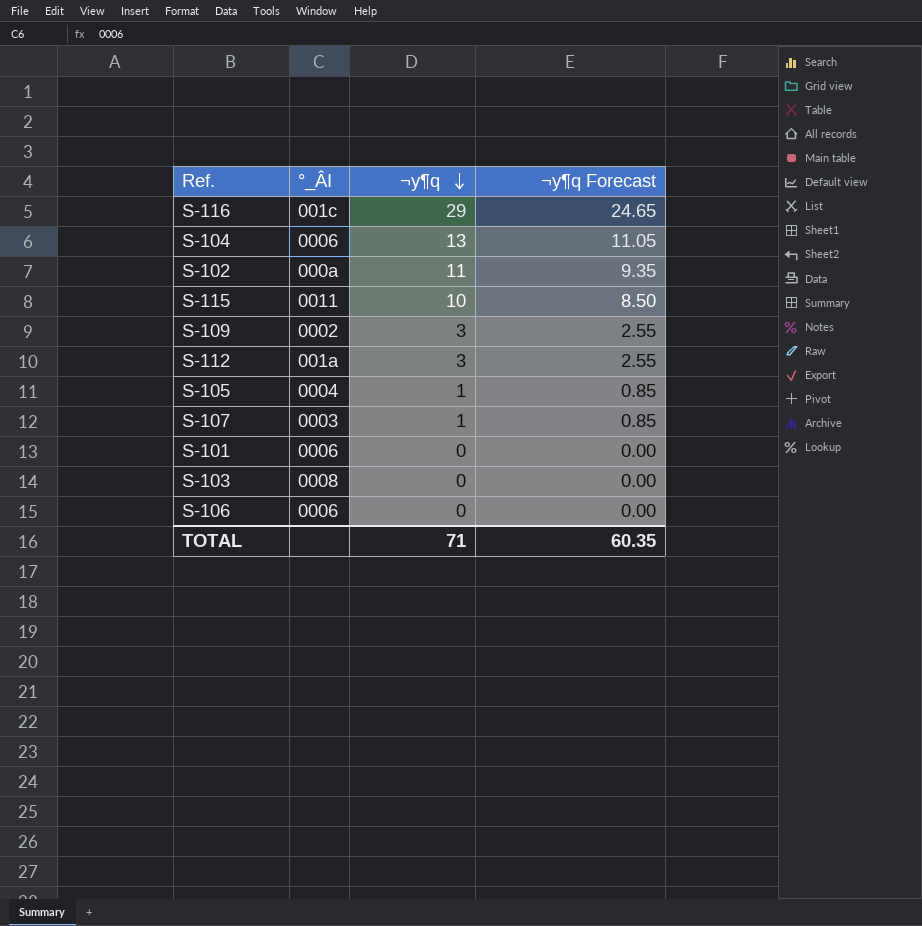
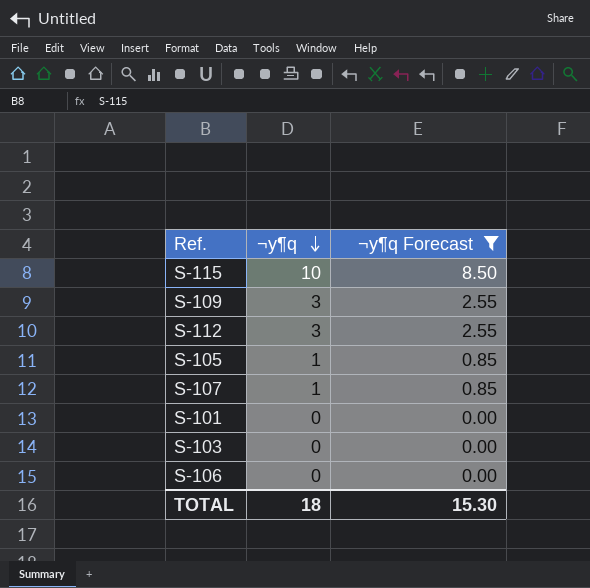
filter: none -> ¬y¶q Forecast <= 8.50
column °_ÂI | position: 2 -> none
TOTAL | ¬y¶q: 71 -> 18
TOTAL | ¬y¶q Forecast: 60.35 -> 15.30

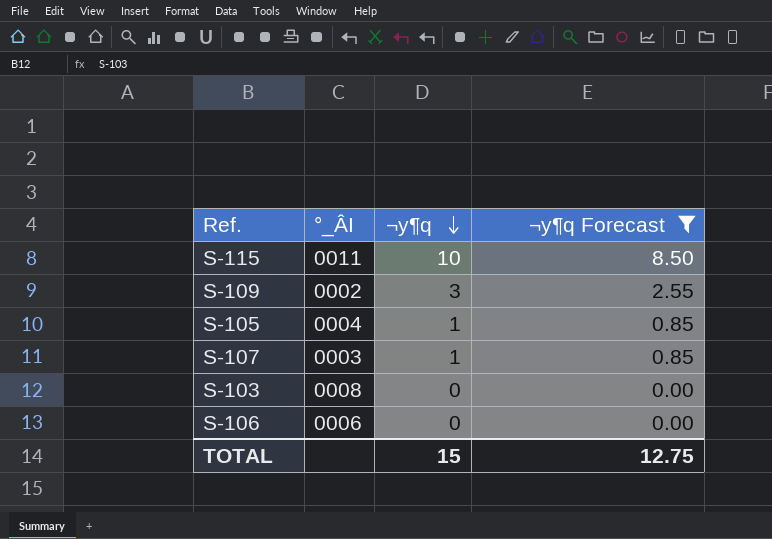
column °_ÂI | position: none -> 2
row S-112: 3 | 2.55 -> none
row S-101: 0 | 0.00 -> none
TOTAL | ¬y¶q: 18 -> 15
TOTAL | ¬y¶q Forecast: 15.30 -> 12.75

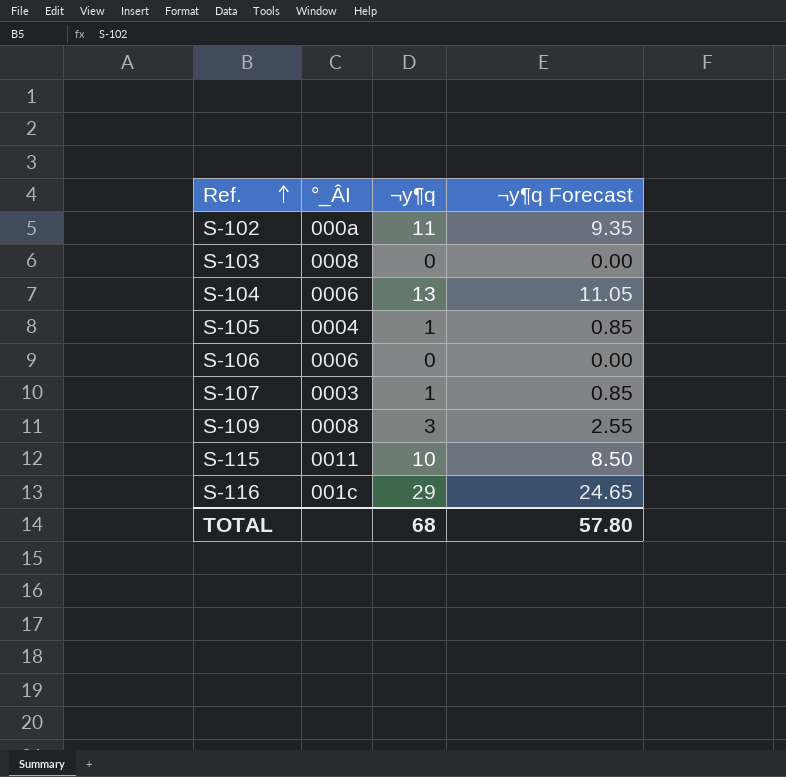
filter: ¬y¶q Forecast <= 8.50 -> none
row order: ¬y¶q descending -> Ref. ascending
S-109 | °_ÂI: 0002 -> 0008
TOTAL | ¬y¶q: 15 -> 68
TOTAL | ¬y¶q Forecast: 12.75 -> 57.80

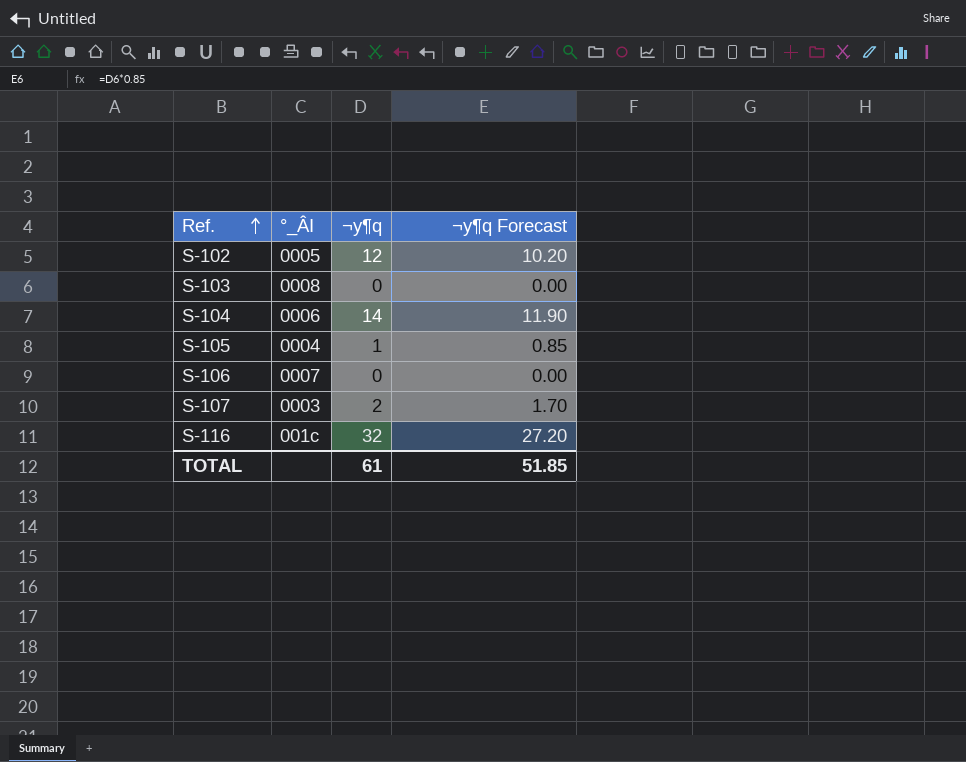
row S-109: 0008 | 3 | 2.55 -> none
row S-115: 0011 | 10 | 8.50 -> none
S-102 | °_ÂI: 000a -> 0005
S-102 | ¬y¶q: 11 -> 12
S-102 | ¬y¶q Forecast: 9.35 -> 10.20
S-104 | ¬y¶q: 13 -> 14
S-104 | ¬y¶q Forecast: 11.05 -> 11.90
S-106 | °_ÂI: 0006 -> 0007
S-107 | ¬y¶q: 1 -> 2
S-107 | ¬y¶q Forecast: 0.85 -> 1.70
S-116 | ¬y¶q: 29 -> 32
S-116 | ¬y¶q Forecast: 24.65 -> 27.20
TOTAL | ¬y¶q: 68 -> 61
TOTAL | ¬y¶q Forecast: 57.80 -> 51.85

